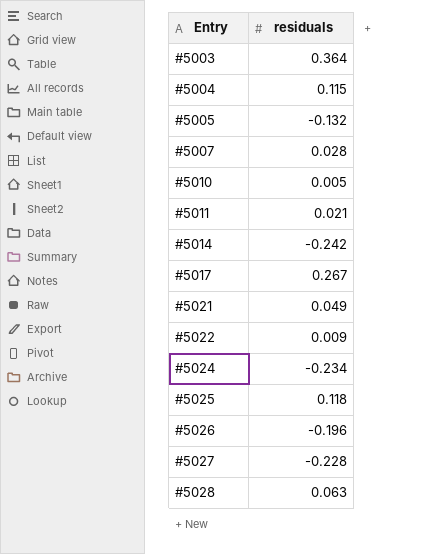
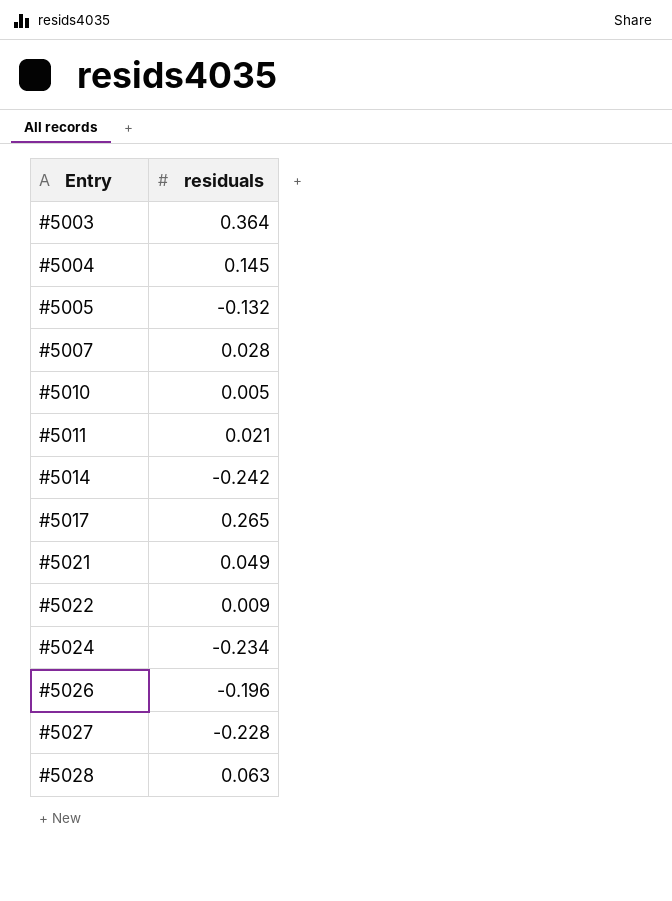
row #5025: 0.118 -> none
#5004 | residuals: 0.115 -> 0.145
#5017 | residuals: 0.267 -> 0.265

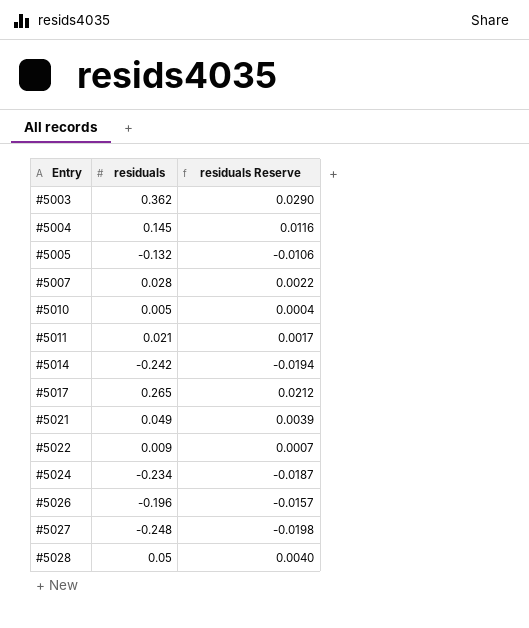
column residuals Reserve | formula: none -> [residuals] * 0.08
#5003 | residuals: 0.364 -> 0.362
#5027 | residuals: -0.228 -> -0.248
#5028 | residuals: 0.063 -> 0.05

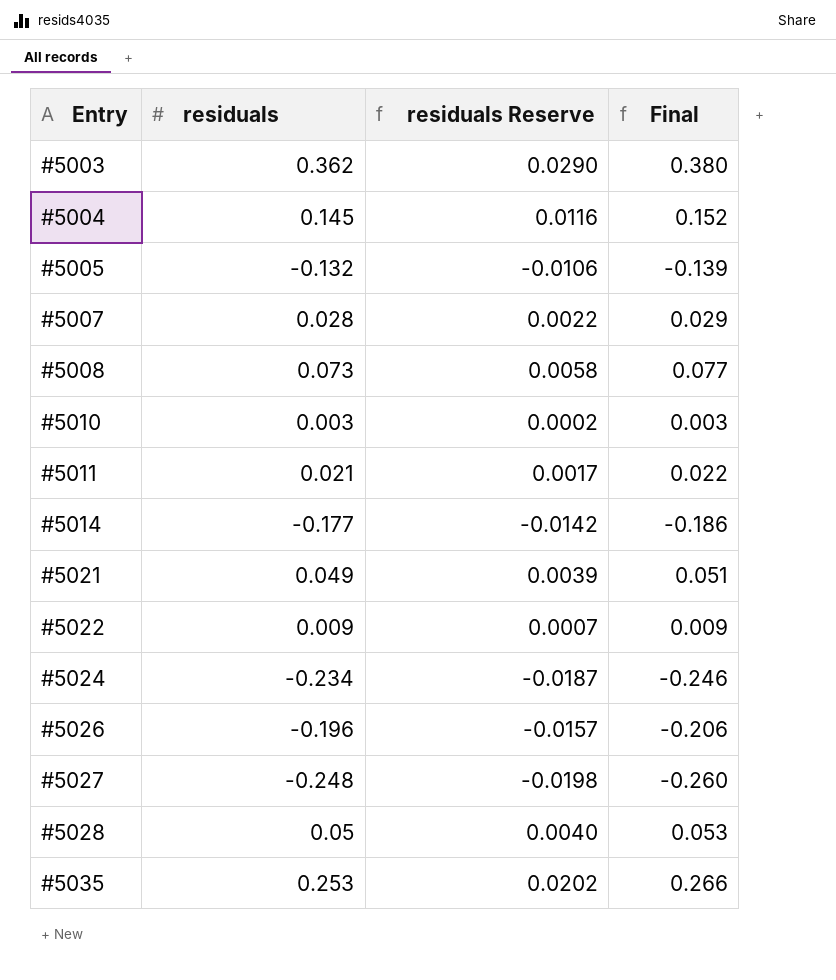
column Final | formula: none -> [residuals] * 1.05
row #5017: 0.265 | 0.0212 -> none
row #5008: none -> 0.073 | 0.0058 | 0.077
#5010 | residuals: 0.005 -> 0.003
#5010 | residuals Reserve: 0.0004 -> 0.0002
#5014 | residuals: -0.242 -> -0.177
#5014 | residuals Reserve: -0.0194 -> -0.0142
row #5035: none -> 0.253 | 0.0202 | 0.266

